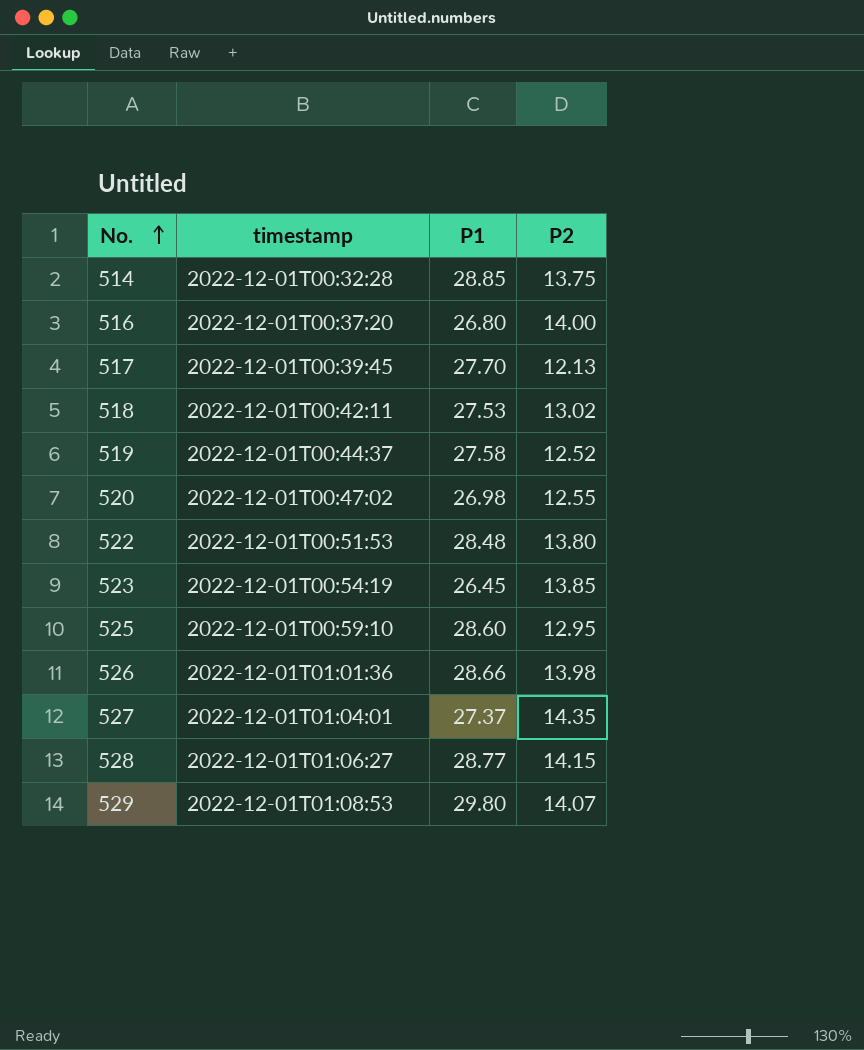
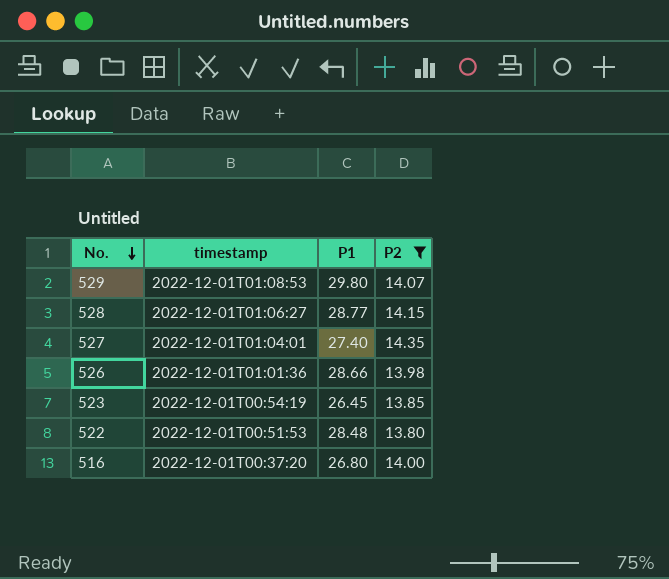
filter: none -> P2 >= 13.80
row order: No. ascending -> No. descending
527 | P1: 27.37 -> 27.40

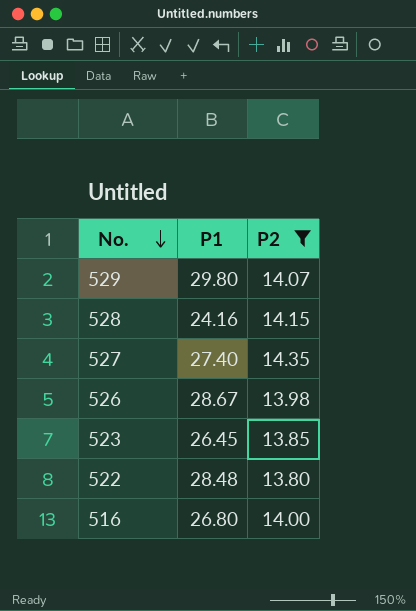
column timestamp | position: 2 -> none
528 | P1: 28.77 -> 24.16
526 | P1: 28.66 -> 28.67

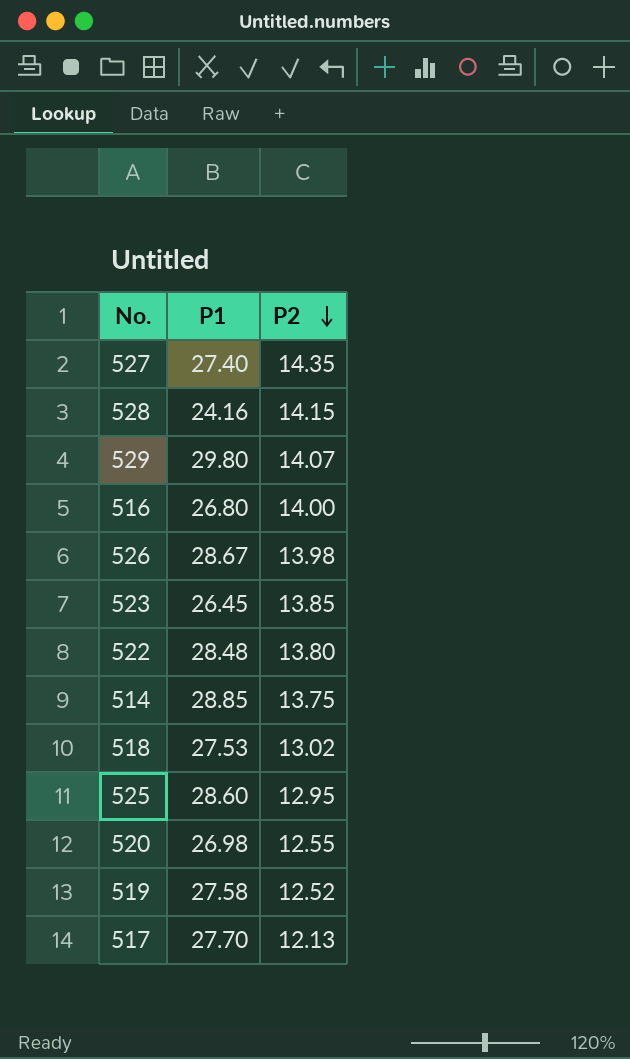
filter: P2 >= 13.80 -> none
row order: No. descending -> P2 descending

